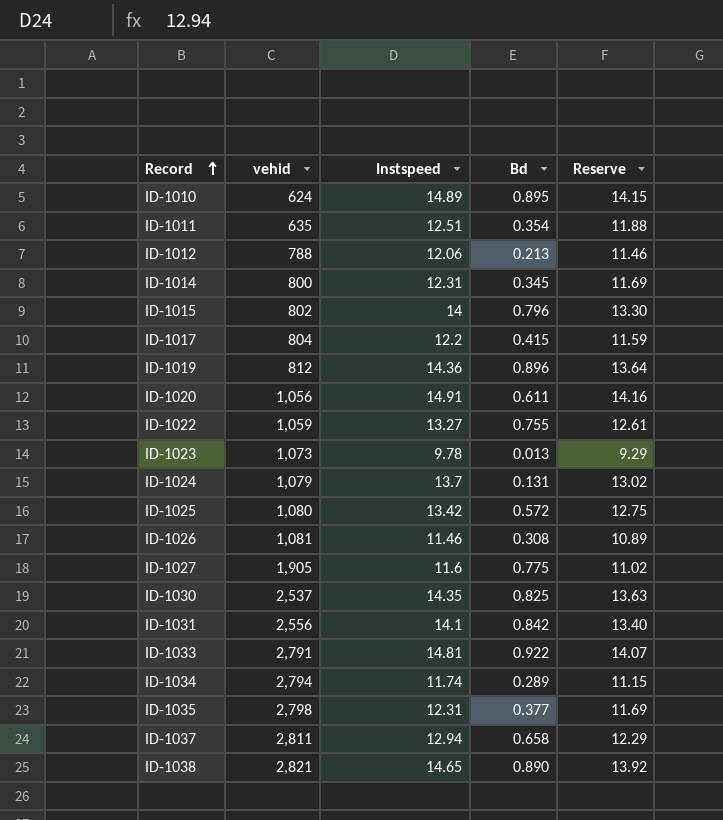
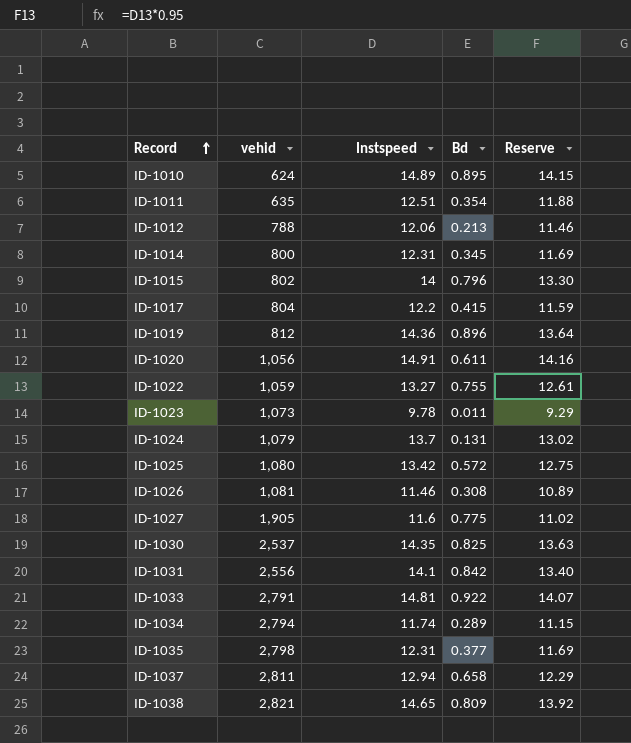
ID-1023 | Bd: 0.013 -> 0.011
ID-1038 | Bd: 0.890 -> 0.809

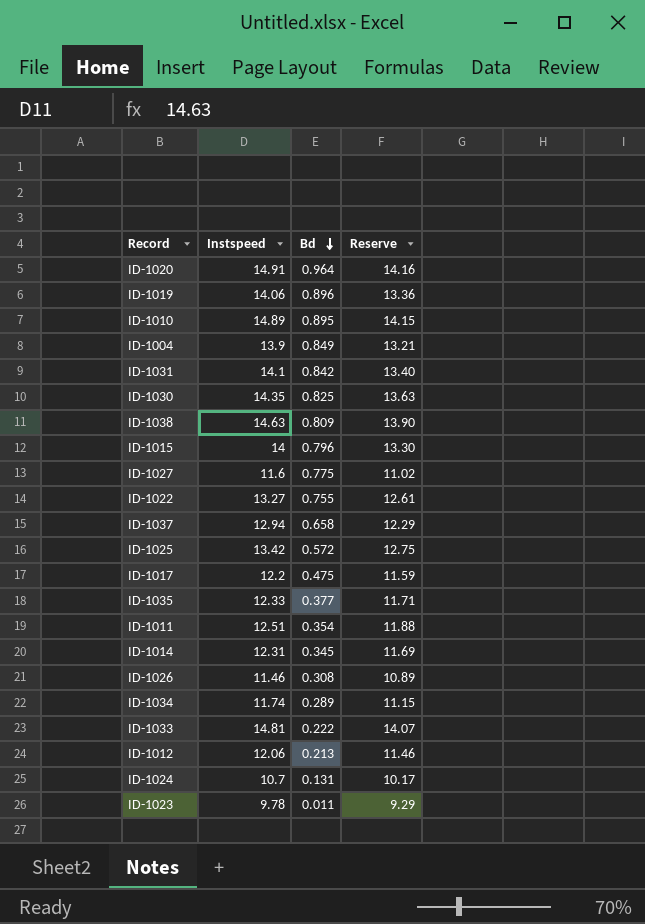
row order: Record ascending -> Bd descending
column vehid | position: 2 -> none
ID-1020 | Bd: 0.611 -> 0.964
ID-1019 | Instspeed: 14.36 -> 14.06
ID-1019 | Reserve: 13.64 -> 13.36
row ID-1004: none -> 13.9 | 0.849 | 13.21
ID-1038 | Instspeed: 14.65 -> 14.63
ID-1038 | Reserve: 13.92 -> 13.90
ID-1017 | Bd: 0.415 -> 0.475
ID-1035 | Instspeed: 12.31 -> 12.33
ID-1035 | Reserve: 11.69 -> 11.71
ID-1033 | Bd: 0.922 -> 0.222
ID-1024 | Instspeed: 13.7 -> 10.7
ID-1024 | Reserve: 13.02 -> 10.17

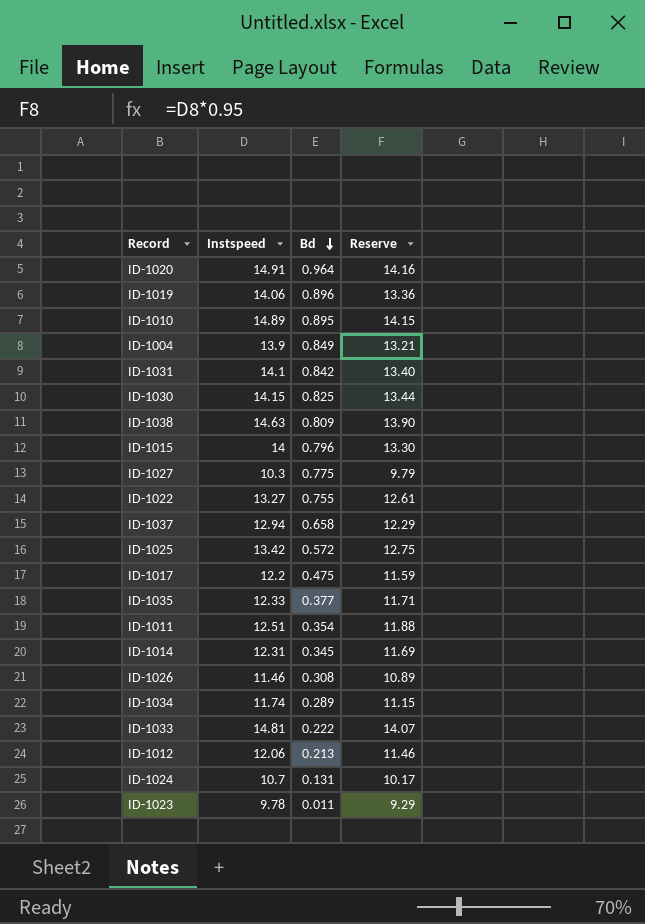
ID-1030 | Instspeed: 14.35 -> 14.15
ID-1030 | Reserve: 13.63 -> 13.44
ID-1027 | Instspeed: 11.6 -> 10.3
ID-1027 | Reserve: 11.02 -> 9.79

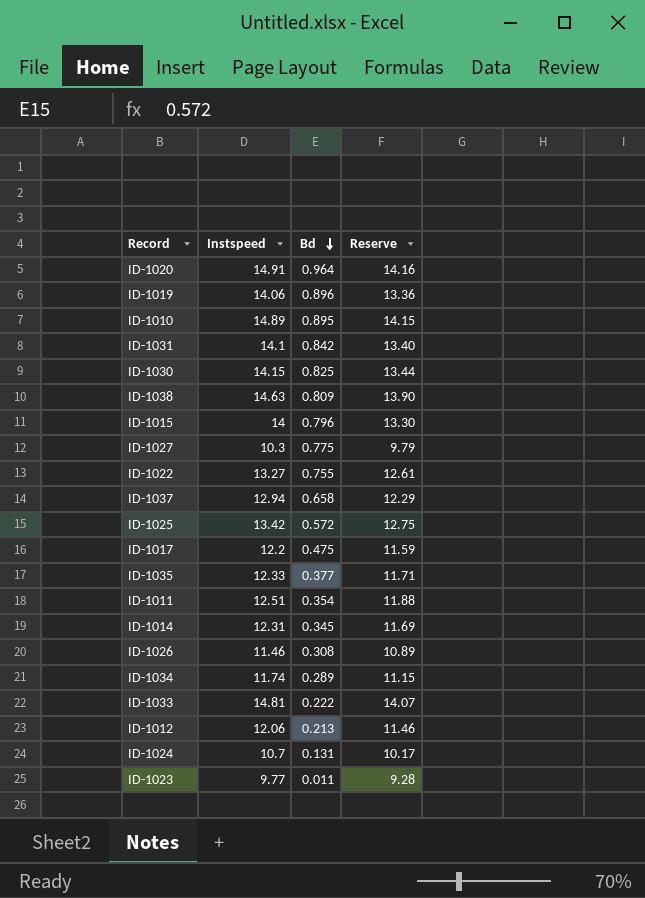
row ID-1004: 13.9 | 0.849 | 13.21 -> none
ID-1023 | Instspeed: 9.78 -> 9.77
ID-1023 | Reserve: 9.29 -> 9.28

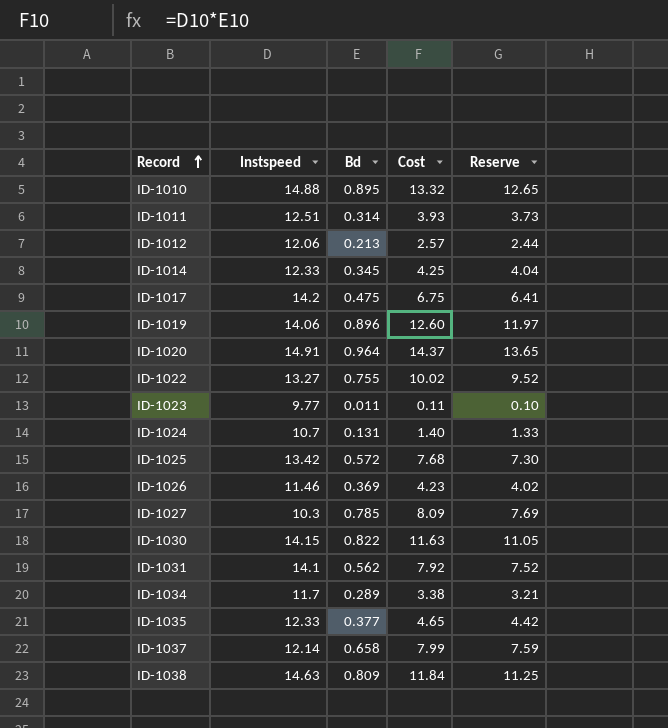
row order: Bd descending -> Record ascending
column Cost | formula: none -> [Instspeed] * [Bd]
column Reserve | formula: [Instspeed] * 0.95 -> [Cost] * 0.95
row ID-1015: 14 | 0.796 | 13.30 -> none
row ID-1033: 14.81 | 0.222 | 14.07 -> none
ID-1010 | Instspeed: 14.89 -> 14.88
ID-1011 | Bd: 0.354 -> 0.314
ID-1014 | Instspeed: 12.31 -> 12.33
ID-1017 | Instspeed: 12.2 -> 14.2
ID-1026 | Bd: 0.308 -> 0.369
ID-1027 | Bd: 0.775 -> 0.785
ID-1030 | Bd: 0.825 -> 0.822
ID-1031 | Bd: 0.842 -> 0.562
ID-1034 | Instspeed: 11.74 -> 11.7
ID-1037 | Instspeed: 12.94 -> 12.14

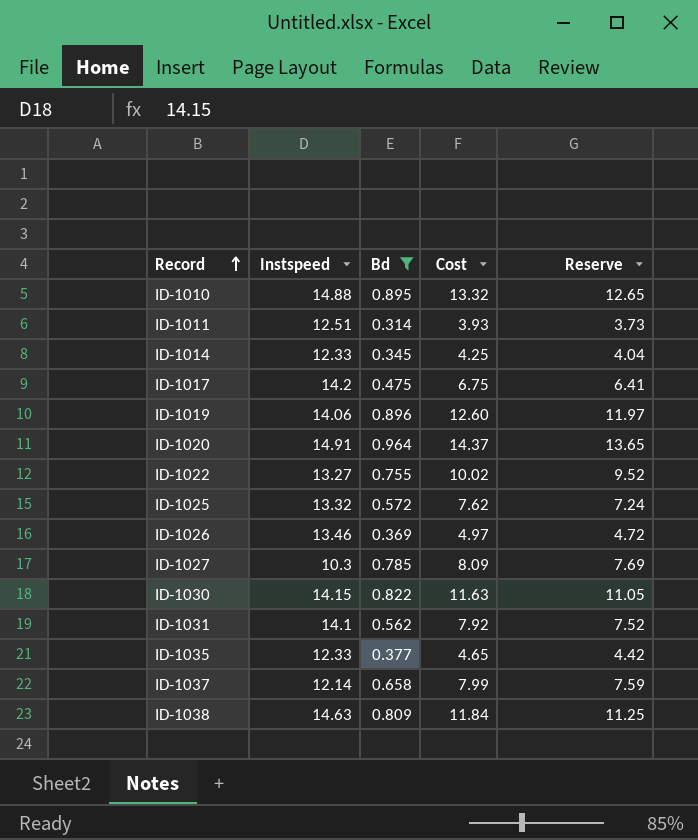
filter: none -> Bd >= 0.314
ID-1025 | Instspeed: 13.42 -> 13.32
ID-1025 | Cost: 7.68 -> 7.62
ID-1025 | Reserve: 7.30 -> 7.24
ID-1026 | Instspeed: 11.46 -> 13.46
ID-1026 | Cost: 4.23 -> 4.97
ID-1026 | Reserve: 4.02 -> 4.72

